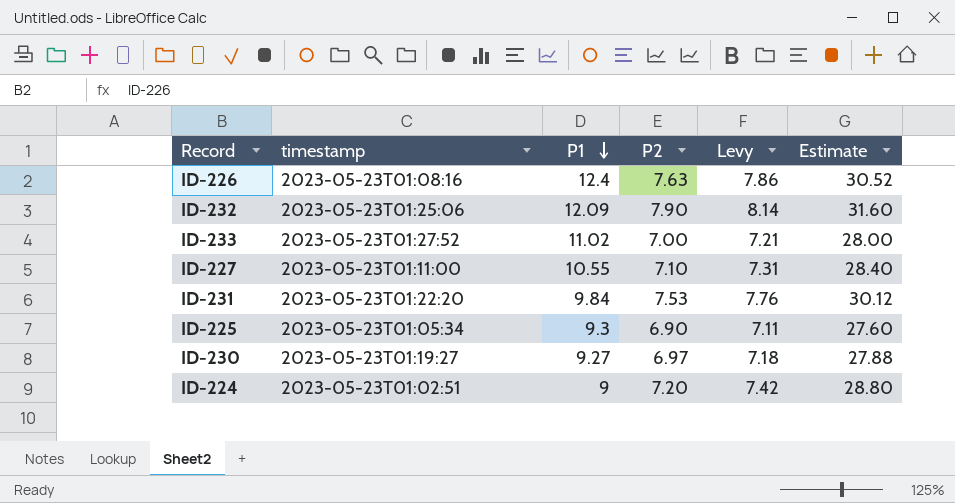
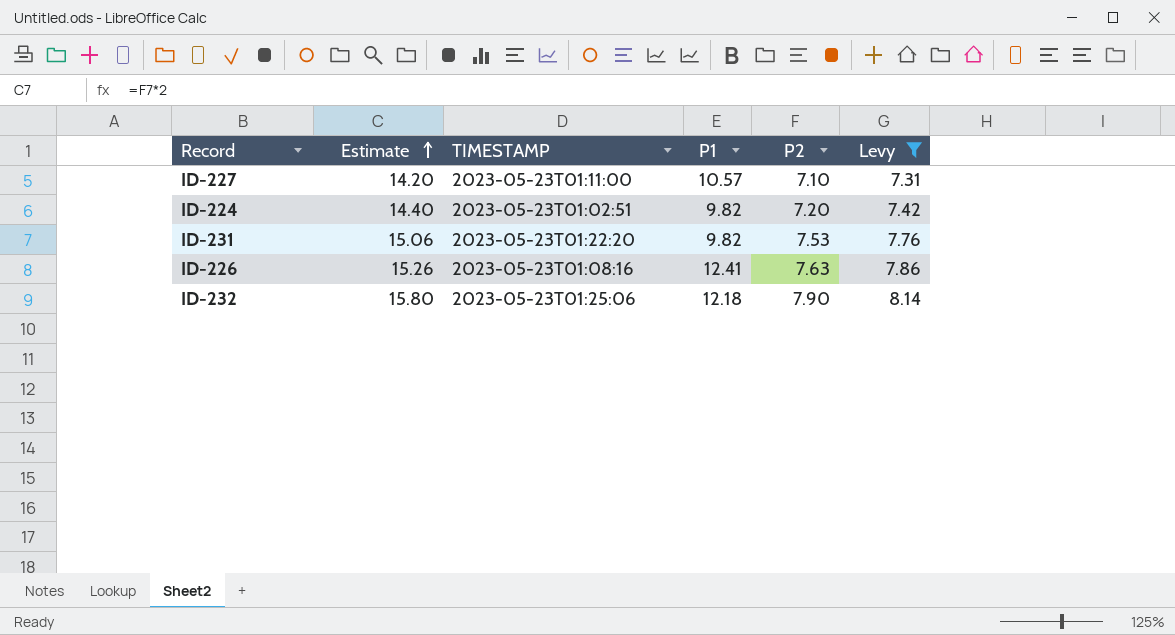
filter: none -> Levy >= 7.31
row order: P1 descending -> Estimate ascending
column Estimate | formula: [P2] * 4 -> [P2] * 2
column Estimate | position: 6 -> 2
column name: timestamp -> TIMESTAMP
ID-227 | P1: 10.55 -> 10.57
ID-224 | P1: 9 -> 9.82
ID-231 | P1: 9.84 -> 9.82
ID-226 | P1: 12.4 -> 12.41
ID-232 | P1: 12.09 -> 12.18

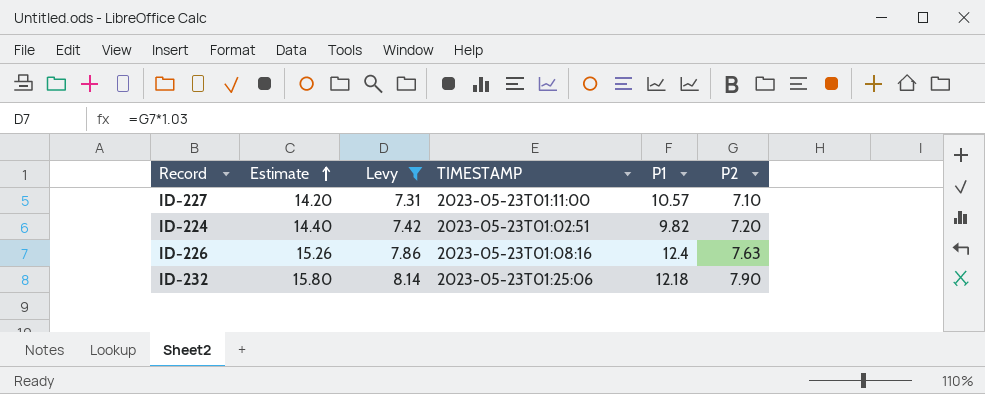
column Levy | position: 6 -> 3
row ID-231: 15.06 | 2023-05-23T01:22:20 | 9.82 | 7.53 | 7.76 -> none
ID-226 | P1: 12.41 -> 12.4

